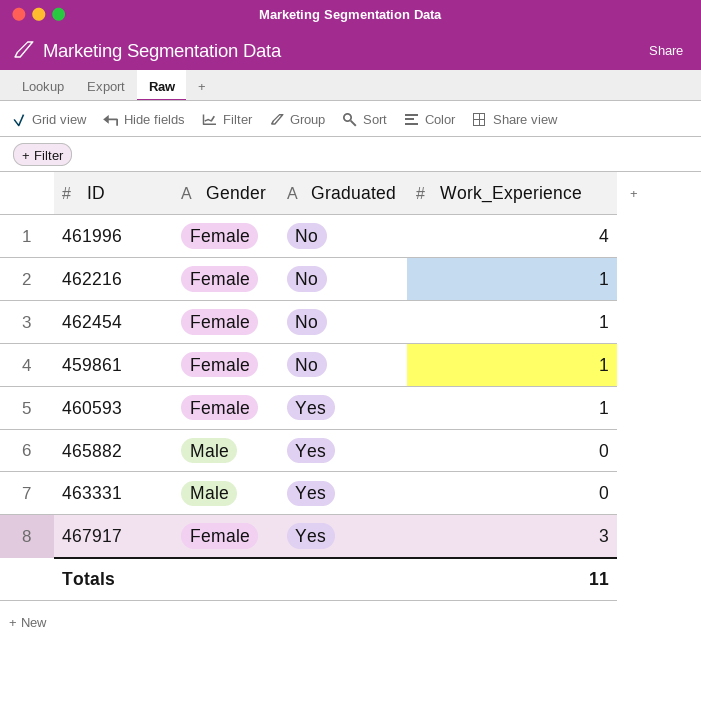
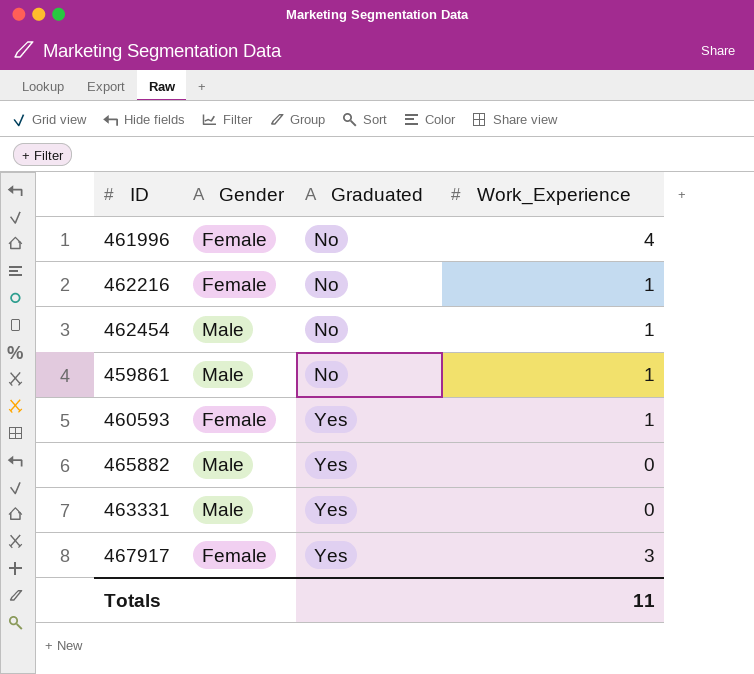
462454 | Gender: Female -> Male
459861 | Gender: Female -> Male

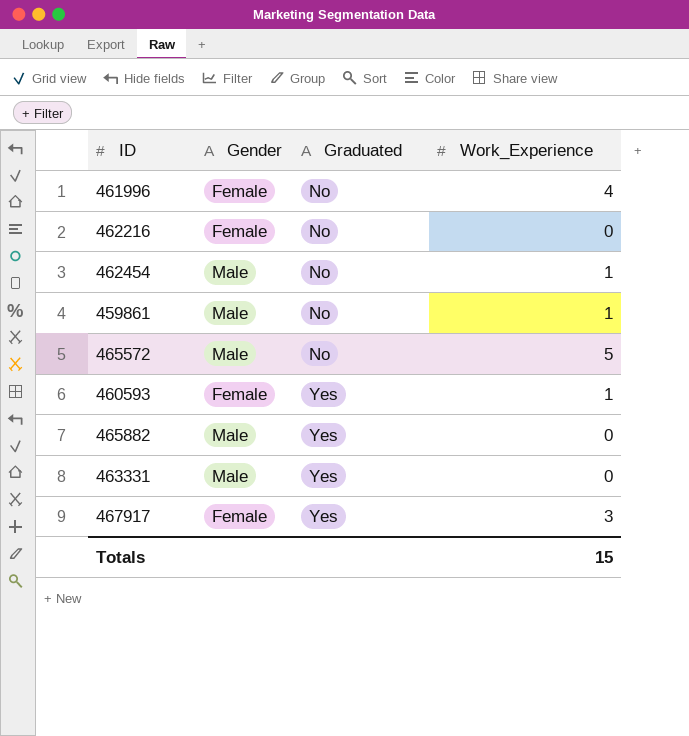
462216 | Work_Experience: 1 -> 0
row 465572: none -> Male | No | 5
Totals | Work_Experience: 11 -> 15

